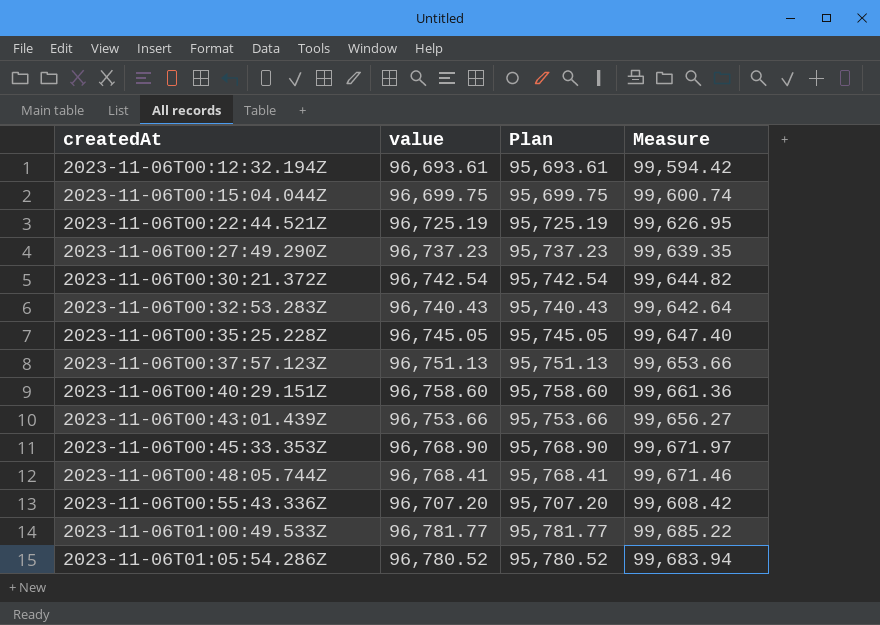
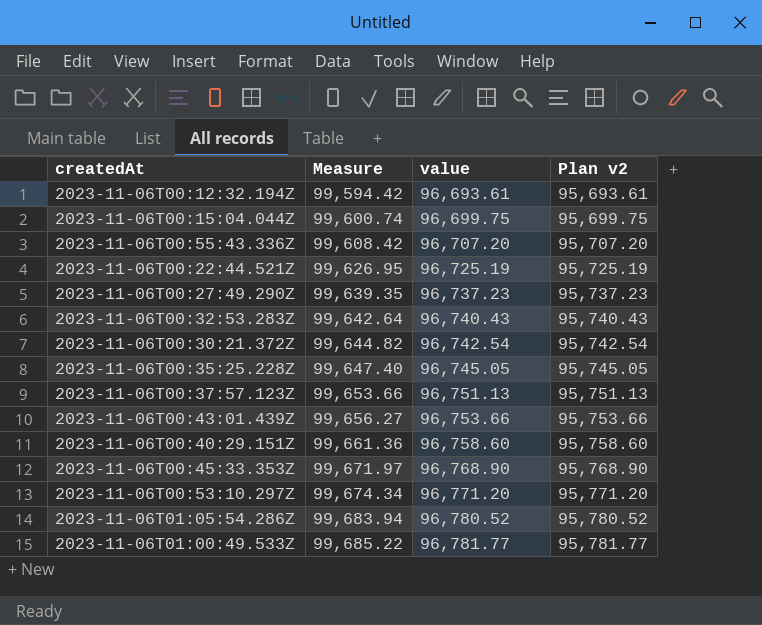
row order: createdAt ascending -> Measure ascending
column Measure | position: 4 -> 2
column name: Plan -> Plan v2
row 2023-11-06T00:48:05.744Z: 96,768.41 | 95,768.41 | 99,671.46 -> none
row 2023-11-06T00:53:10.297Z: none -> 99,674.34 | 96,771.20 | 95,771.20

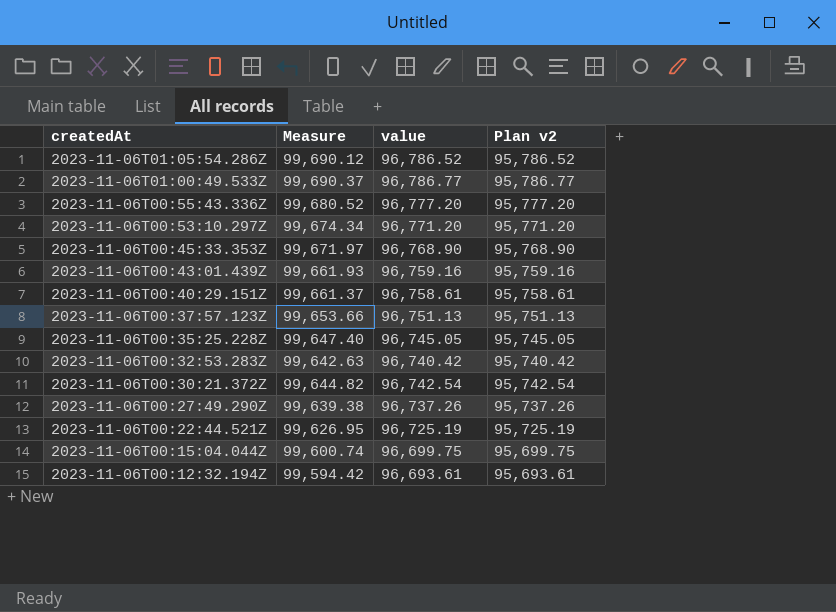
row order: Measure ascending -> createdAt descending
2023-11-06T01:05:54.286Z | Measure: 99,683.94 -> 99,690.12
2023-11-06T01:05:54.286Z | value: 96,780.52 -> 96,786.52
2023-11-06T01:05:54.286Z | Plan v2: 95,780.52 -> 95,786.52
2023-11-06T01:00:49.533Z | Measure: 99,685.22 -> 99,690.37
2023-11-06T01:00:49.533Z | value: 96,781.77 -> 96,786.77
2023-11-06T01:00:49.533Z | Plan v2: 95,781.77 -> 95,786.77
2023-11-06T00:55:43.336Z | Measure: 99,608.42 -> 99,680.52
2023-11-06T00:55:43.336Z | value: 96,707.20 -> 96,777.20
2023-11-06T00:55:43.336Z | Plan v2: 95,707.20 -> 95,777.20
2023-11-06T00:43:01.439Z | Measure: 99,656.27 -> 99,661.93
2023-11-06T00:43:01.439Z | value: 96,753.66 -> 96,759.16
2023-11-06T00:43:01.439Z | Plan v2: 95,753.66 -> 95,759.16
2023-11-06T00:40:29.151Z | Measure: 99,661.36 -> 99,661.37
2023-11-06T00:40:29.151Z | value: 96,758.60 -> 96,758.61
2023-11-06T00:40:29.151Z | Plan v2: 95,758.60 -> 95,758.61
2023-11-06T00:32:53.283Z | Measure: 99,642.64 -> 99,642.63
2023-11-06T00:32:53.283Z | value: 96,740.43 -> 96,740.42
2023-11-06T00:32:53.283Z | Plan v2: 95,740.43 -> 95,740.42
2023-11-06T00:27:49.290Z | Measure: 99,639.35 -> 99,639.38
2023-11-06T00:27:49.290Z | value: 96,737.23 -> 96,737.26
2023-11-06T00:27:49.290Z | Plan v2: 95,737.23 -> 95,737.26

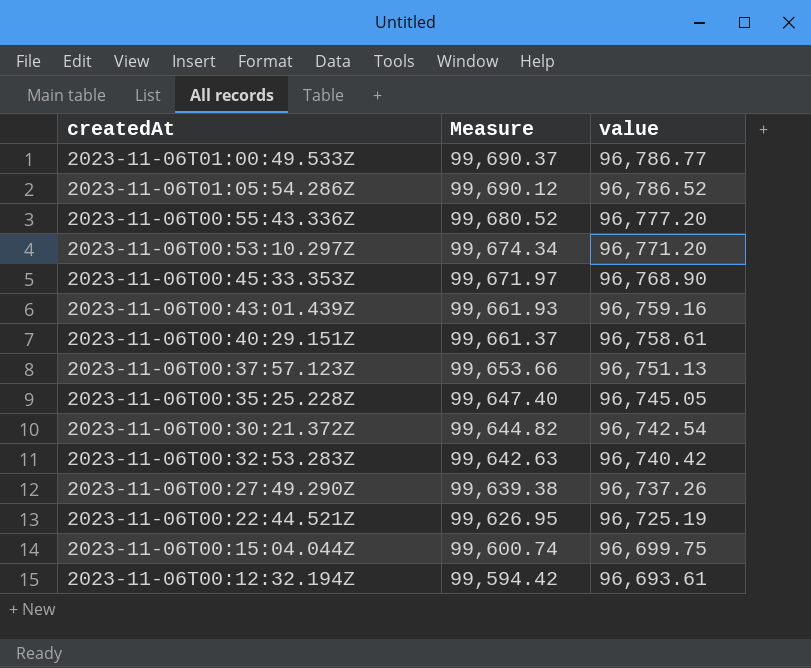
row order: createdAt descending -> Measure descending
column Plan v2 | formula: [value] - 1000 -> none

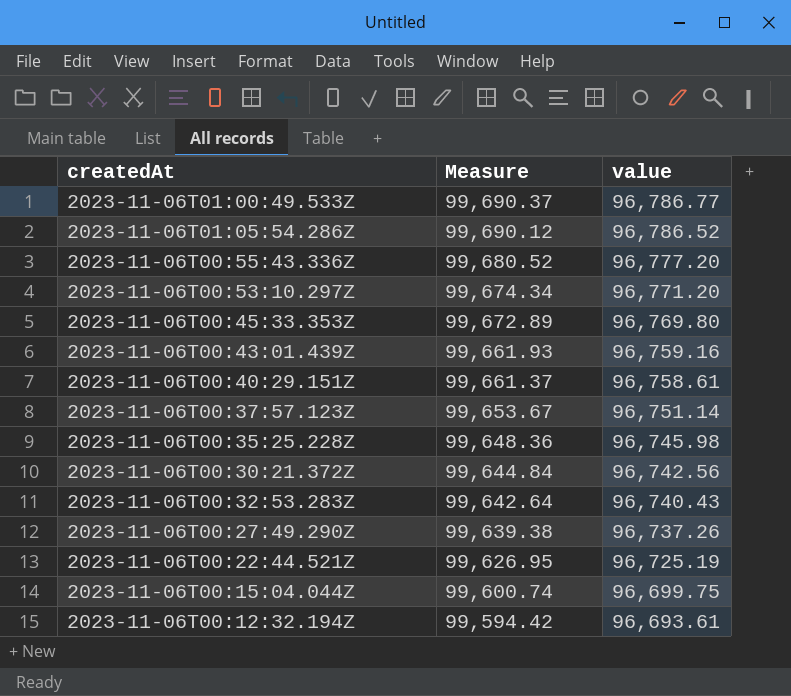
2023-11-06T00:45:33.353Z | Measure: 99,671.97 -> 99,672.89
2023-11-06T00:45:33.353Z | value: 96,768.90 -> 96,769.80
2023-11-06T00:37:57.123Z | Measure: 99,653.66 -> 99,653.67
2023-11-06T00:37:57.123Z | value: 96,751.13 -> 96,751.14
2023-11-06T00:35:25.228Z | Measure: 99,647.40 -> 99,648.36
2023-11-06T00:35:25.228Z | value: 96,745.05 -> 96,745.98
2023-11-06T00:30:21.372Z | Measure: 99,644.82 -> 99,644.84
2023-11-06T00:30:21.372Z | value: 96,742.54 -> 96,742.56
2023-11-06T00:32:53.283Z | Measure: 99,642.63 -> 99,642.64
2023-11-06T00:32:53.283Z | value: 96,740.42 -> 96,740.43

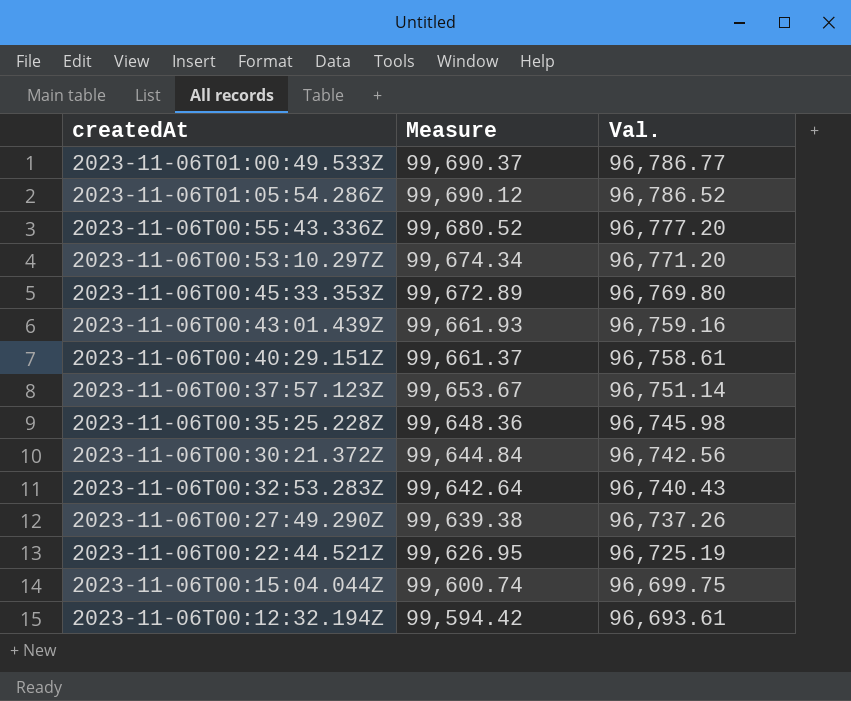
column name: value -> Val.

